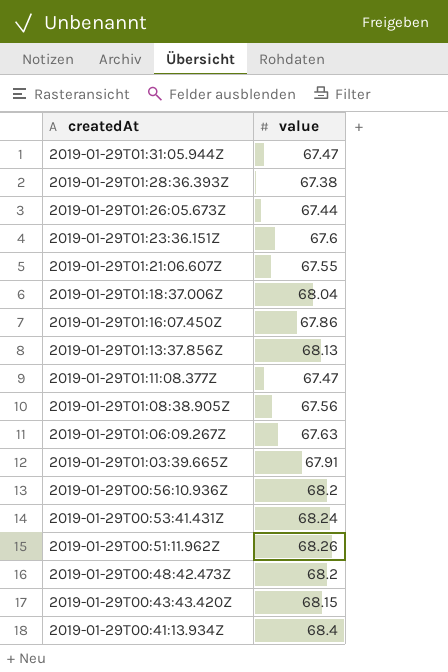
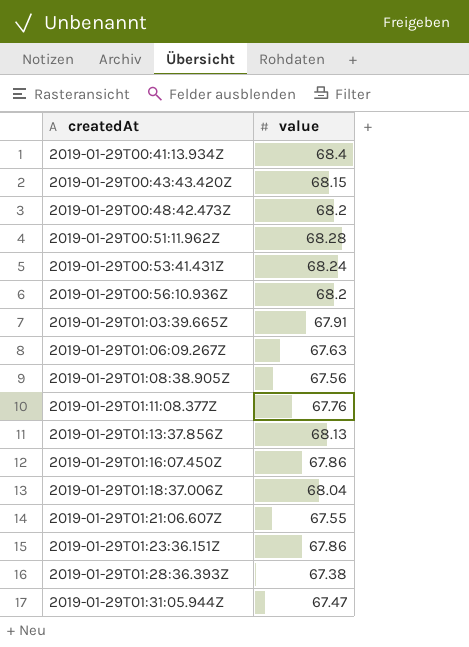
row order: createdAt descending -> createdAt ascending
row 2019-01-29T01:26:05.673Z: 67.44 -> none
2019-01-29T00:51:11.962Z | value: 68.26 -> 68.28
2019-01-29T01:11:08.377Z | value: 67.47 -> 67.76
2019-01-29T01:23:36.151Z | value: 67.6 -> 67.86

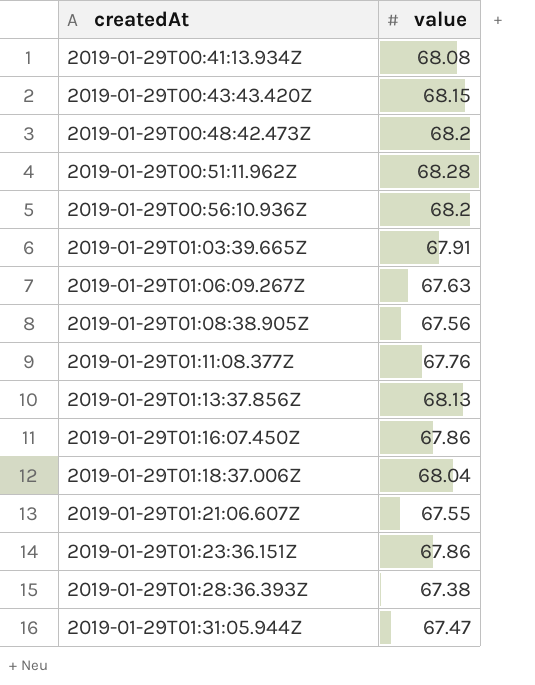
row 2019-01-29T00:53:41.431Z: 68.24 -> none
2019-01-29T00:41:13.934Z | value: 68.4 -> 68.08

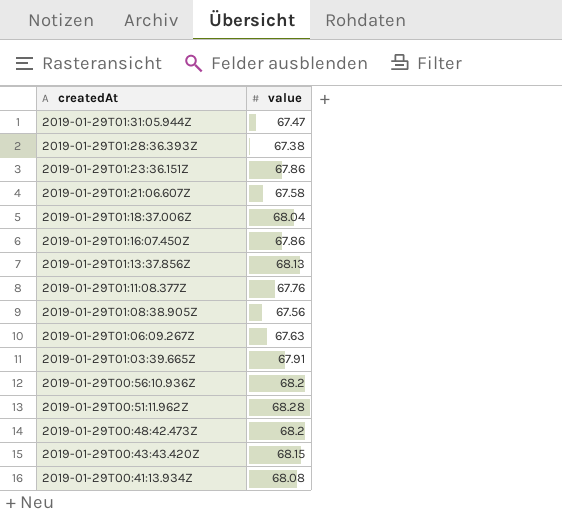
row order: createdAt ascending -> createdAt descending
2019-01-29T01:21:06.607Z | value: 67.55 -> 67.58

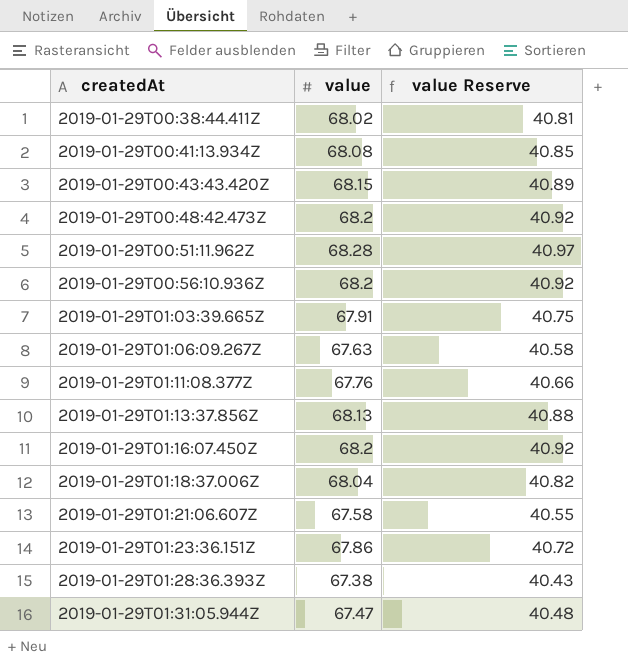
row order: createdAt descending -> createdAt ascending
column value Reserve | formula: none -> [value] * 0.6
row 2019-01-29T01:08:38.905Z: 67.56 -> none
row 2019-01-29T00:38:44.411Z: none -> 68.02 | 40.81
2019-01-29T01:16:07.450Z | value: 67.86 -> 68.2

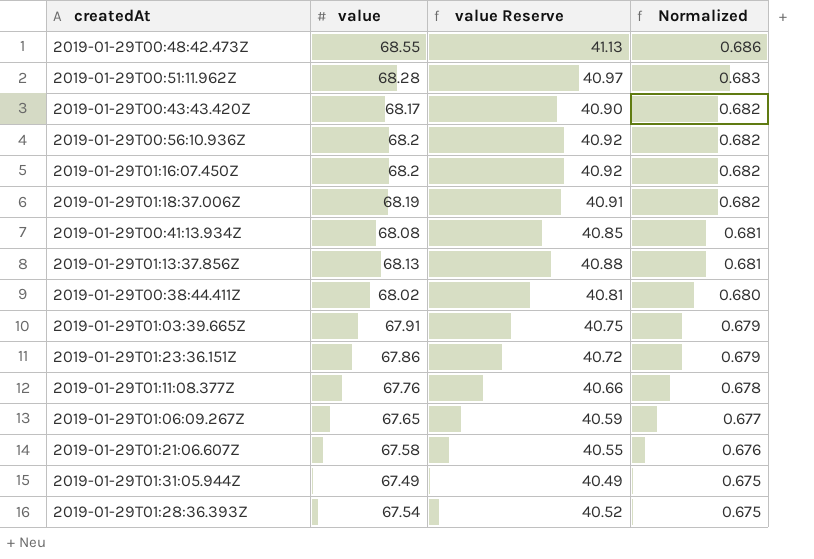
row order: createdAt ascending -> Normalized descending
column Normalized | formula: none -> [value] * 0.01
2019-01-29T00:48:42.473Z | value: 68.2 -> 68.55
2019-01-29T00:48:42.473Z | value Reserve: 40.92 -> 41.13
2019-01-29T00:43:43.420Z | value: 68.15 -> 68.17
2019-01-29T00:43:43.420Z | value Reserve: 40.89 -> 40.90
2019-01-29T01:18:37.006Z | value: 68.04 -> 68.19
2019-01-29T01:18:37.006Z | value Reserve: 40.82 -> 40.91
2019-01-29T01:06:09.267Z | value: 67.63 -> 67.65
2019-01-29T01:06:09.267Z | value Reserve: 40.58 -> 40.59
2019-01-29T01:31:05.944Z | value: 67.47 -> 67.49
2019-01-29T01:31:05.944Z | value Reserve: 40.48 -> 40.49
2019-01-29T01:28:36.393Z | value: 67.38 -> 67.54
2019-01-29T01:28:36.393Z | value Reserve: 40.43 -> 40.52

